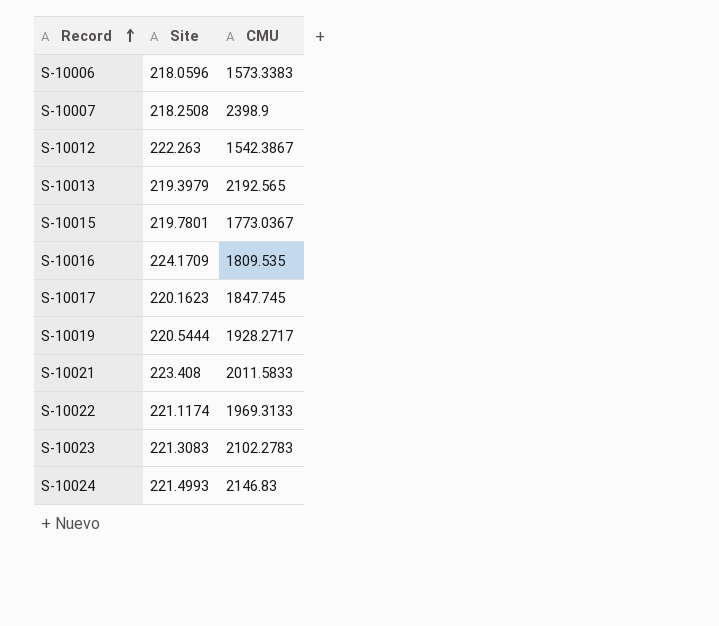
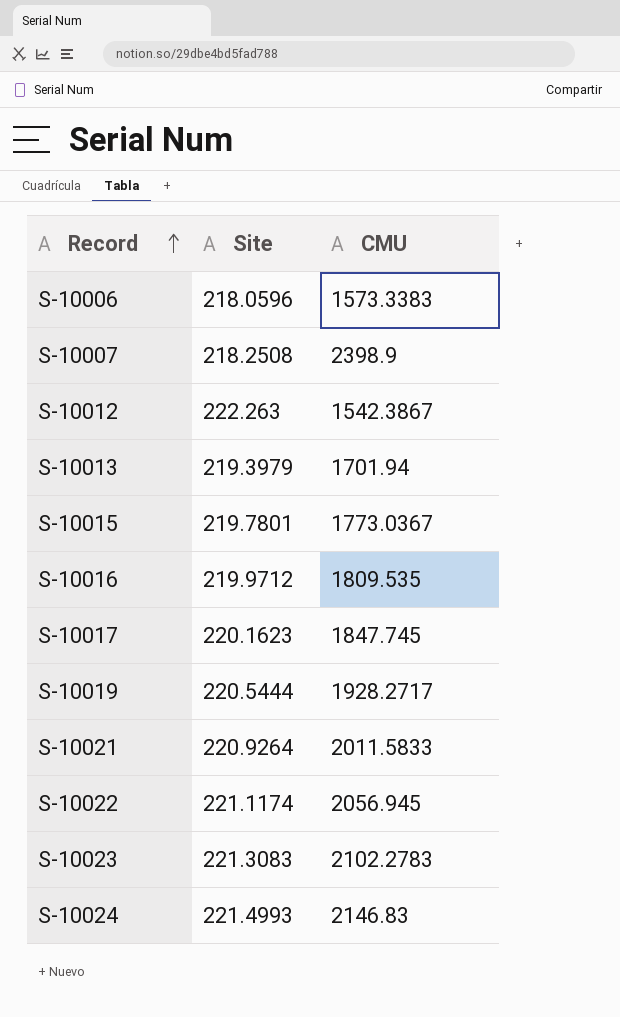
S-10013 | CMU: 2192.565 -> 1701.94
S-10016 | Site: 224.1709 -> 219.9712
S-10021 | Site: 223.408 -> 220.9264
S-10022 | CMU: 1969.3133 -> 2056.945

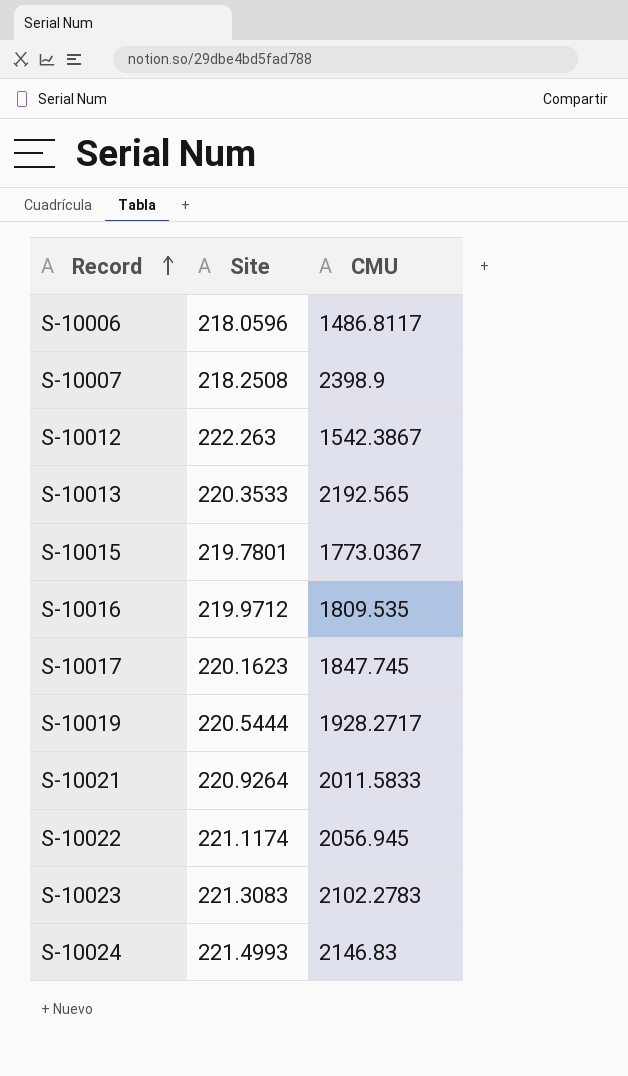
S-10006 | CMU: 1573.3383 -> 1486.8117
S-10013 | Site: 219.3979 -> 220.3533
S-10013 | CMU: 1701.94 -> 2192.565

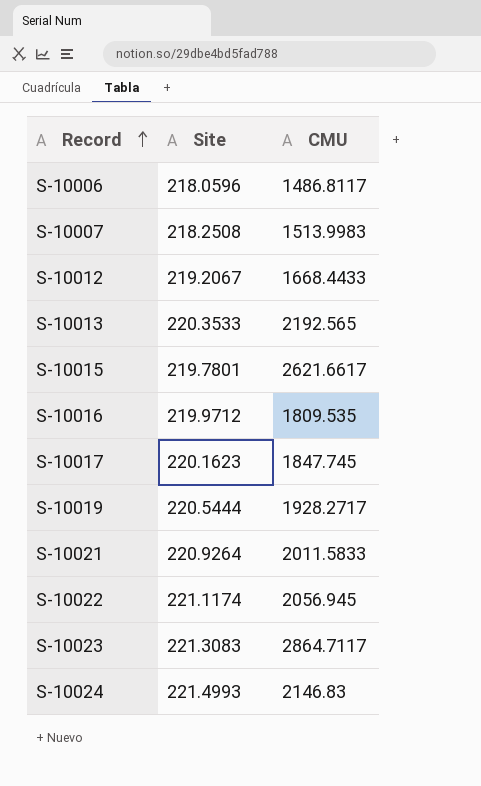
S-10007 | CMU: 2398.9 -> 1513.9983
S-10012 | Site: 222.263 -> 219.2067
S-10012 | CMU: 1542.3867 -> 1668.4433
S-10015 | CMU: 1773.0367 -> 2621.6617
S-10023 | CMU: 2102.2783 -> 2864.7117

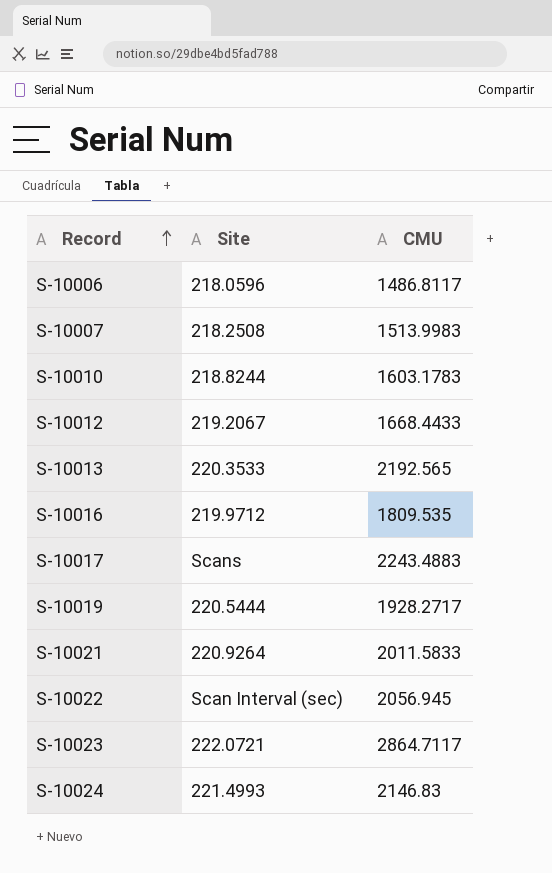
row S-10015: 219.7801 | 2621.6617 -> none
row S-10010: none -> 218.8244 | 1603.1783
S-10017 | Site: 220.1623 -> Scans
S-10017 | CMU: 1847.745 -> 2243.4883
S-10022 | Site: 221.1174 -> Scan Interval (sec)
S-10023 | Site: 221.3083 -> 222.0721

